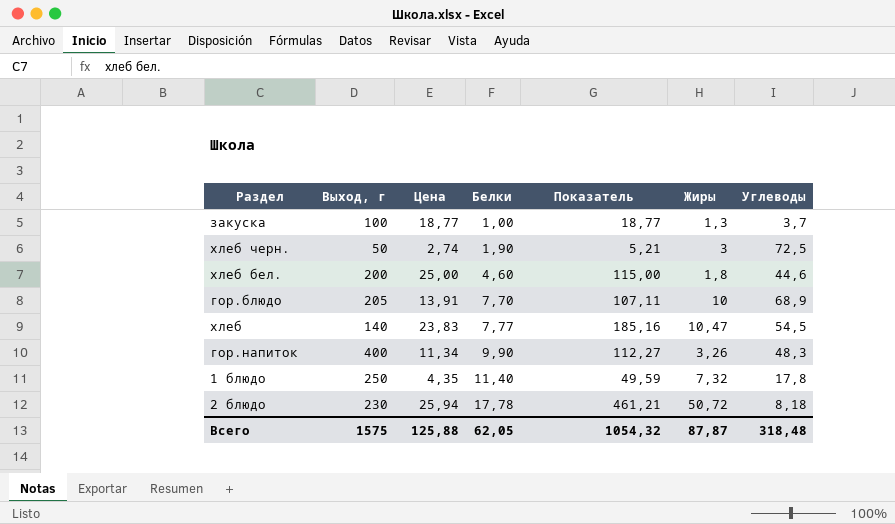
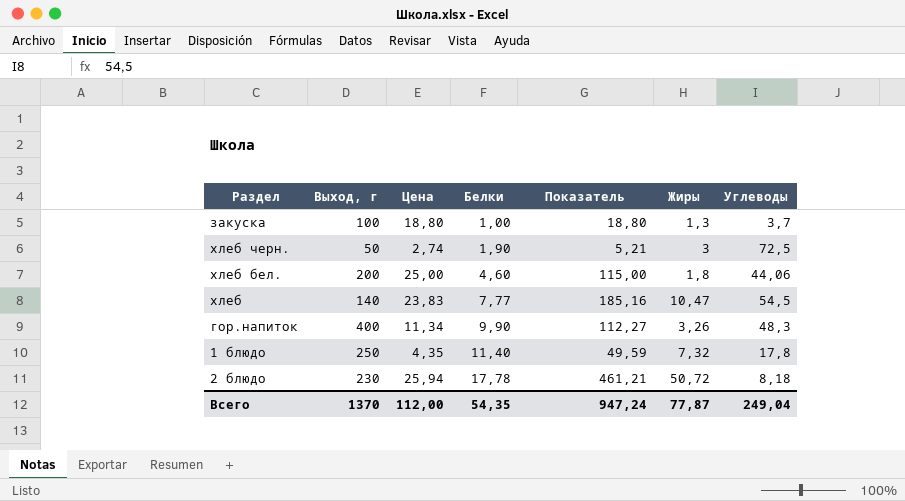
row гор.блюдо: 205 | 13,91 | 7,70 | 107,11 | 10 | 68,9 -> none
закуска | Цена: 18,77 -> 18,80
закуска | Показатель: 18,77 -> 18,80
хлеб бел. | Углеводы: 44,6 -> 44,06
Всего | Выход, г: 1575 -> 1370
Всего | Цена: 125,88 -> 112,00
Всего | Белки: 62,05 -> 54,35
Всего | Показатель: 1054,32 -> 947,24
Всего | Жиры: 87,87 -> 77,87
Всего | Углеводы: 318,48 -> 249,04

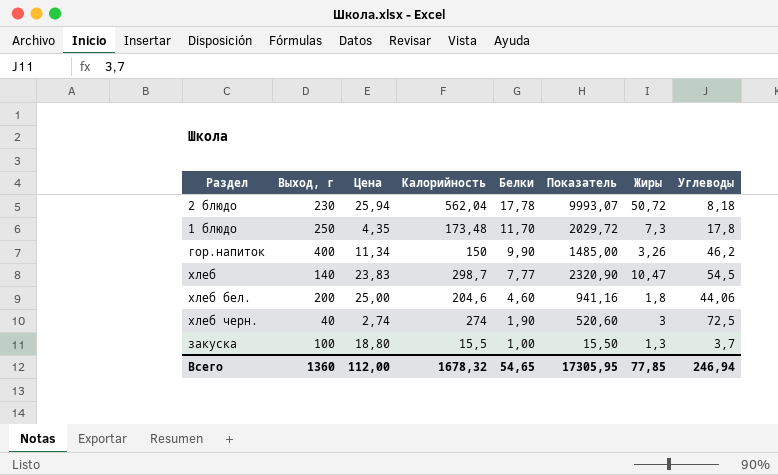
row order: Белки ascending -> Белки descending
column Калорийность | position: none -> 4
column Показатель | formula: [Цена] * [Белки] -> [Калорийность] * [Белки]
1 блюдо | Белки: 11,40 -> 11,70
1 блюдо | Жиры: 7,32 -> 7,3
гор.напиток | Углеводы: 48,3 -> 46,2
хлеб черн. | Выход, г: 50 -> 40
Всего | Выход, г: 1370 -> 1360
Всего | Белки: 54,35 -> 54,65
Всего | Показатель: 947,24 -> 17305,95
Всего | Жиры: 77,87 -> 77,85
Всего | Углеводы: 249,04 -> 246,94

